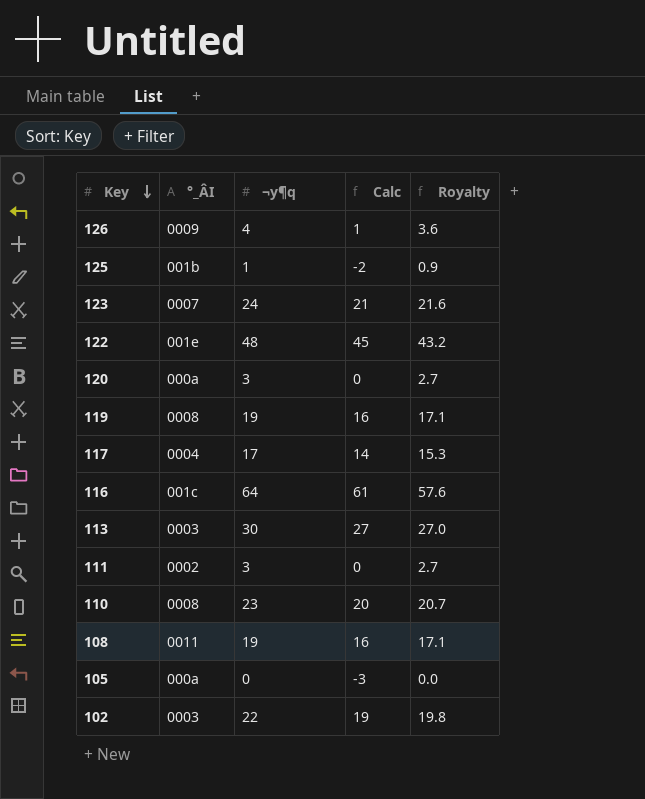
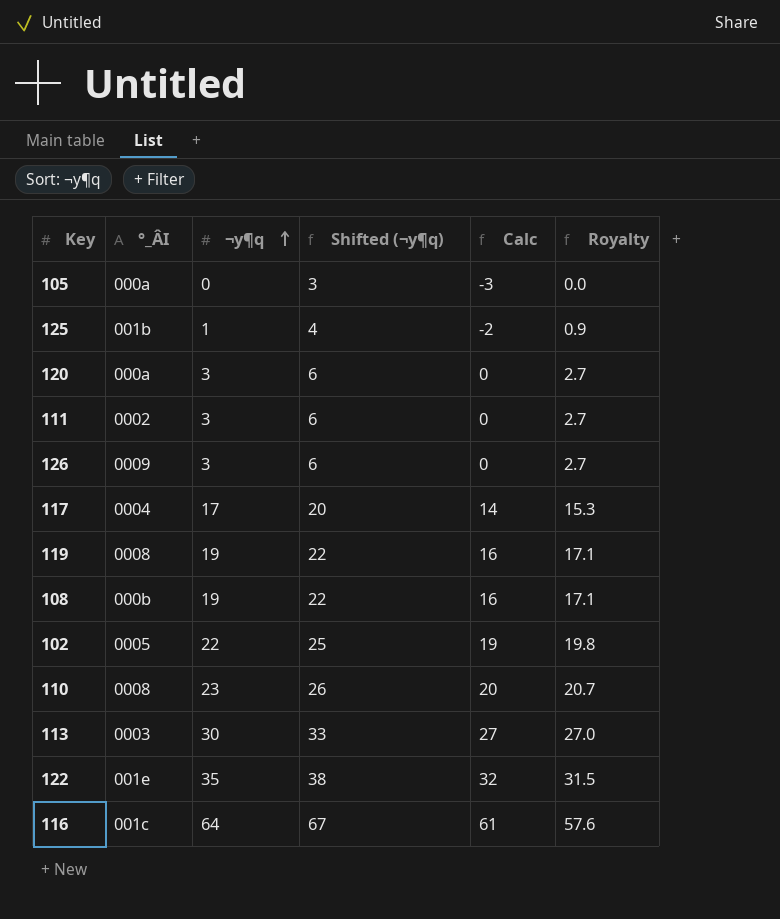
row order: Key descending -> ¬y¶q ascending
column Shifted (¬y¶q) | formula: none -> [¬y¶q] + 3
row 123: 0007 | 24 | 21 | 21.6 -> none
126 | ¬y¶q: 4 -> 3
126 | Calc: 1 -> 0
126 | Royalty: 3.6 -> 2.7
108 | °_ÂI: 0011 -> 000b
102 | °_ÂI: 0003 -> 0005
122 | ¬y¶q: 48 -> 35
122 | Calc: 45 -> 32
122 | Royalty: 43.2 -> 31.5

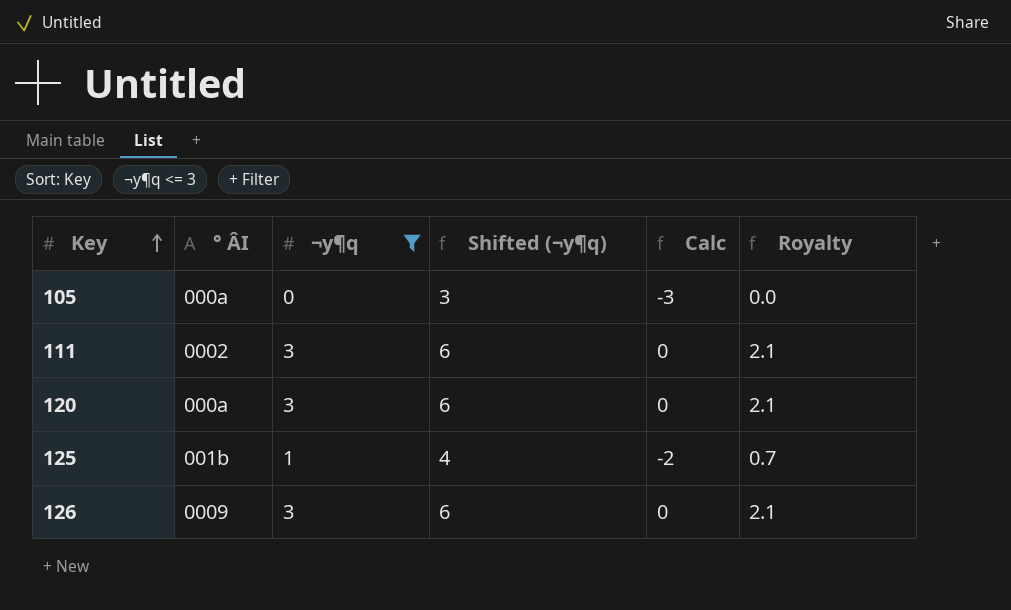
filter: none -> ¬y¶q <= 3
row order: ¬y¶q ascending -> Key ascending
column name: °_ÂI -> ° ÂI
column Royalty | formula: [¬y¶q] * 0.9 -> [¬y¶q] * 0.7

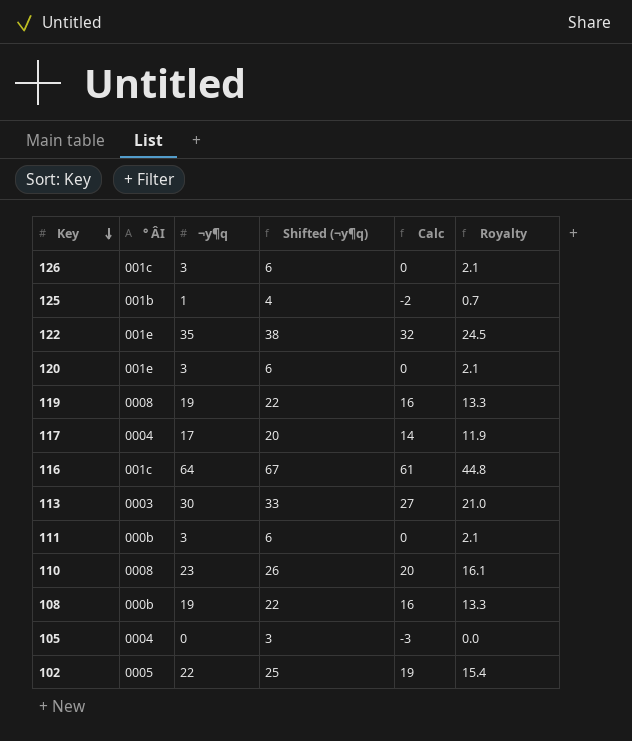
filter: ¬y¶q <= 3 -> none
row order: Key ascending -> Key descending
126 | ° ÂI: 0009 -> 001c
120 | ° ÂI: 000a -> 001e
111 | ° ÂI: 0002 -> 000b
105 | ° ÂI: 000a -> 0004

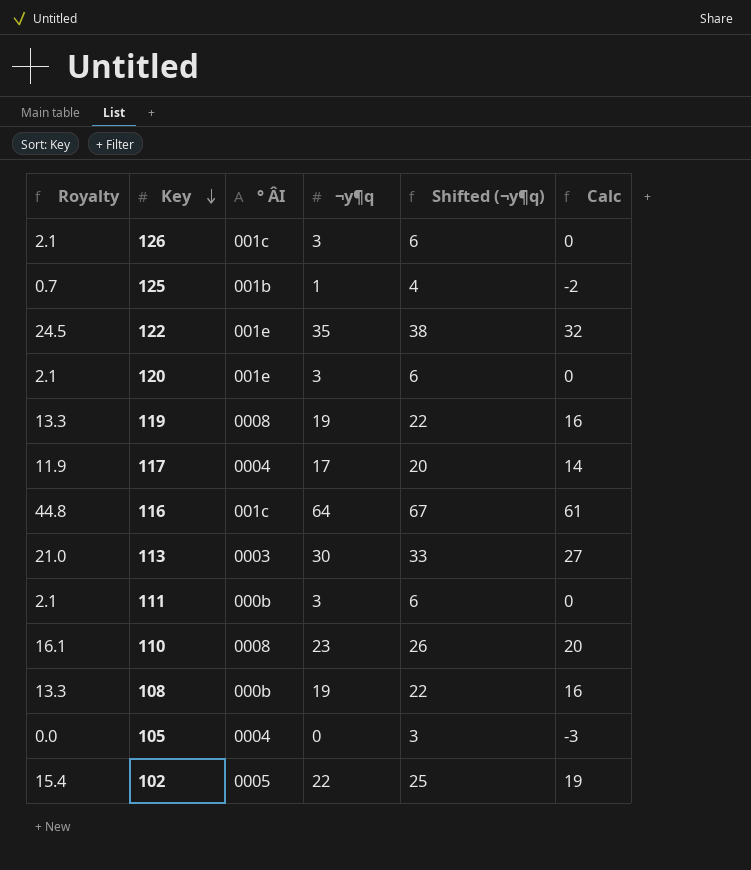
column Royalty | position: 6 -> 1

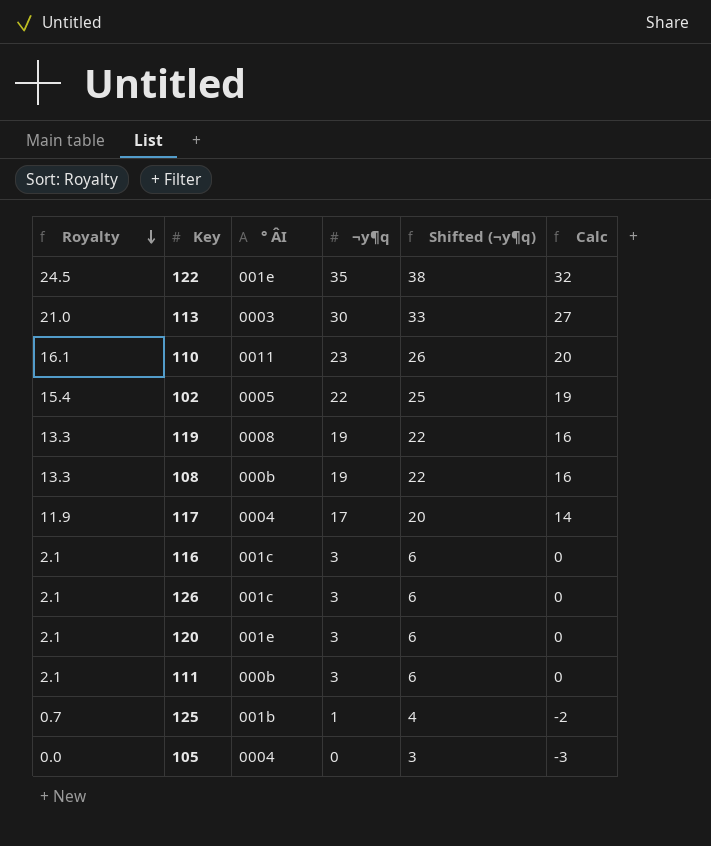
row order: Key descending -> Royalty descending
110 | ° ÂI: 0008 -> 0011
116 | Royalty: 44.8 -> 2.1
116 | ¬y¶q: 64 -> 3
116 | Shifted (¬y¶q): 67 -> 6
116 | Calc: 61 -> 0

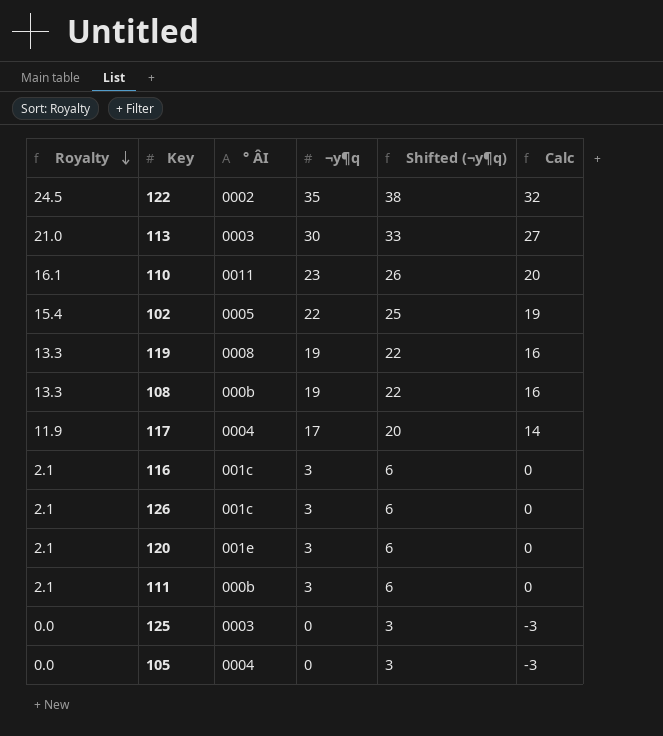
122 | ° ÂI: 001e -> 0002
125 | Royalty: 0.7 -> 0.0
125 | ° ÂI: 001b -> 0003
125 | ¬y¶q: 1 -> 0
125 | Shifted (¬y¶q): 4 -> 3
125 | Calc: -2 -> -3

